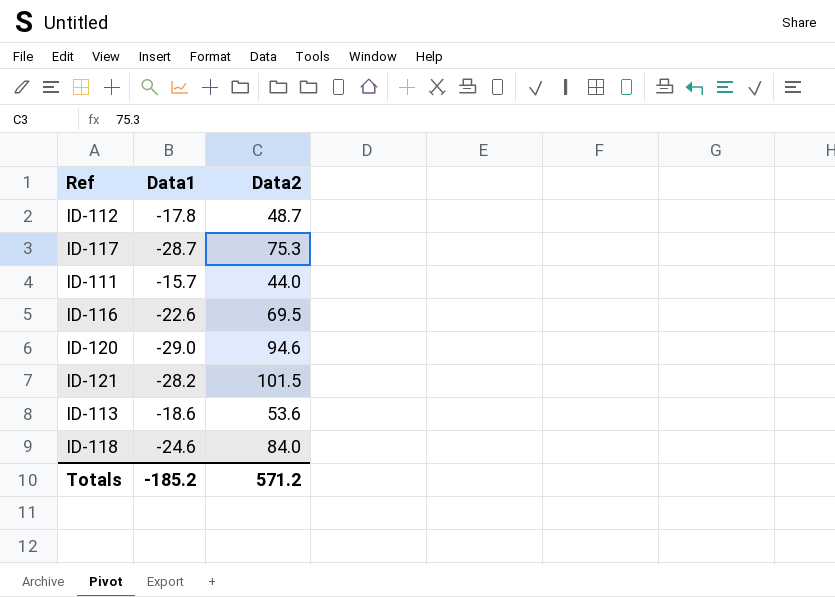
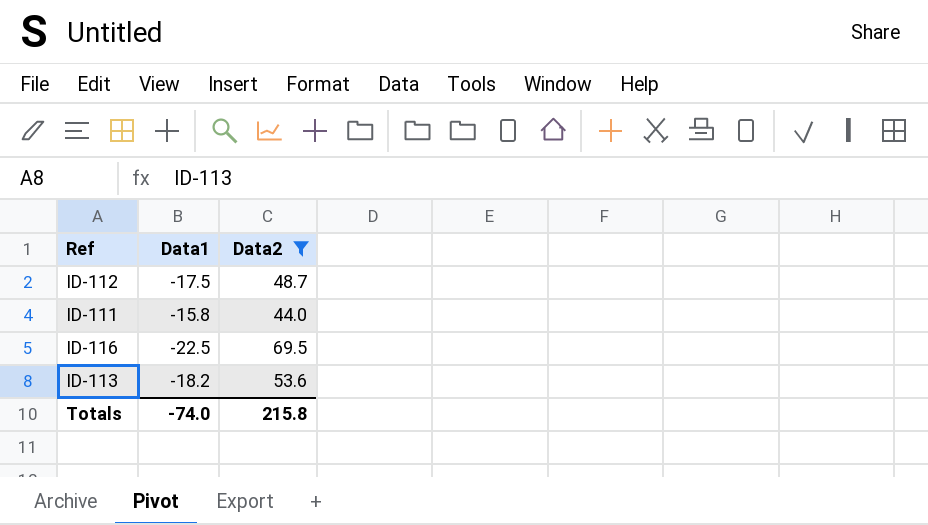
filter: none -> Data2 <= 69.5
ID-112 | Data1: -17.8 -> -17.5
ID-111 | Data1: -15.7 -> -15.8
ID-116 | Data1: -22.6 -> -22.5
ID-113 | Data1: -18.6 -> -18.2
Totals | Data1: -185.2 -> -74.0
Totals | Data2: 571.2 -> 215.8

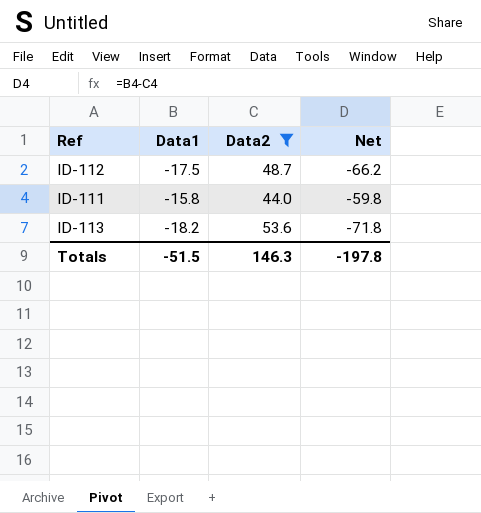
column Net | formula: none -> [Data1] - [Data2]
row ID-116: -22.5 | 69.5 -> none
Totals | Data1: -74.0 -> -51.5
Totals | Data2: 215.8 -> 146.3

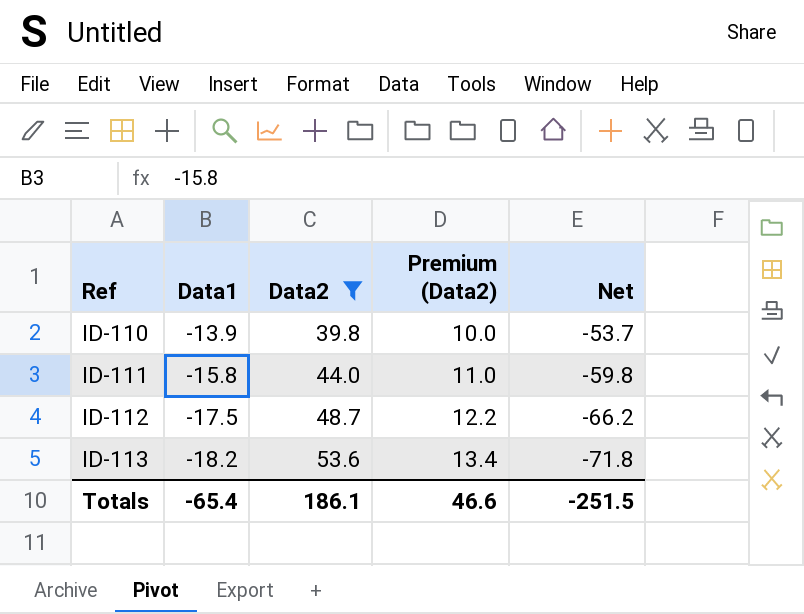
row order: none -> Ref ascending
column Premium (Data2) | formula: none -> [Data2] * 0.25
row ID-110: none -> -13.9 | 39.8 | 10.0 | -53.7
Totals | Data1: -51.5 -> -65.4
Totals | Data2: 146.3 -> 186.1
Totals | Net: -197.8 -> -251.5

